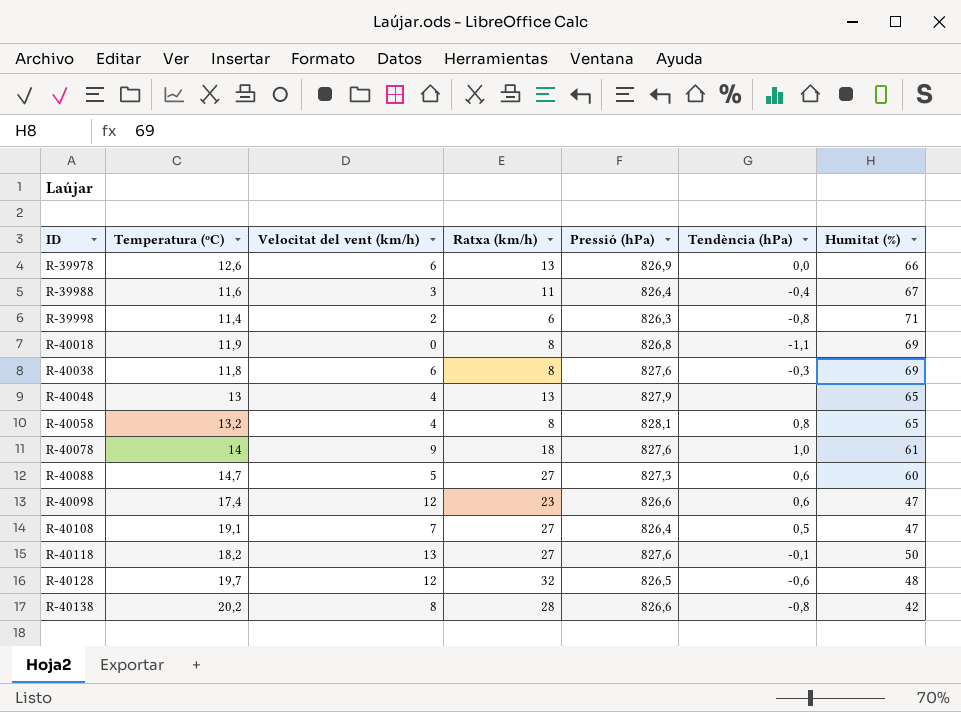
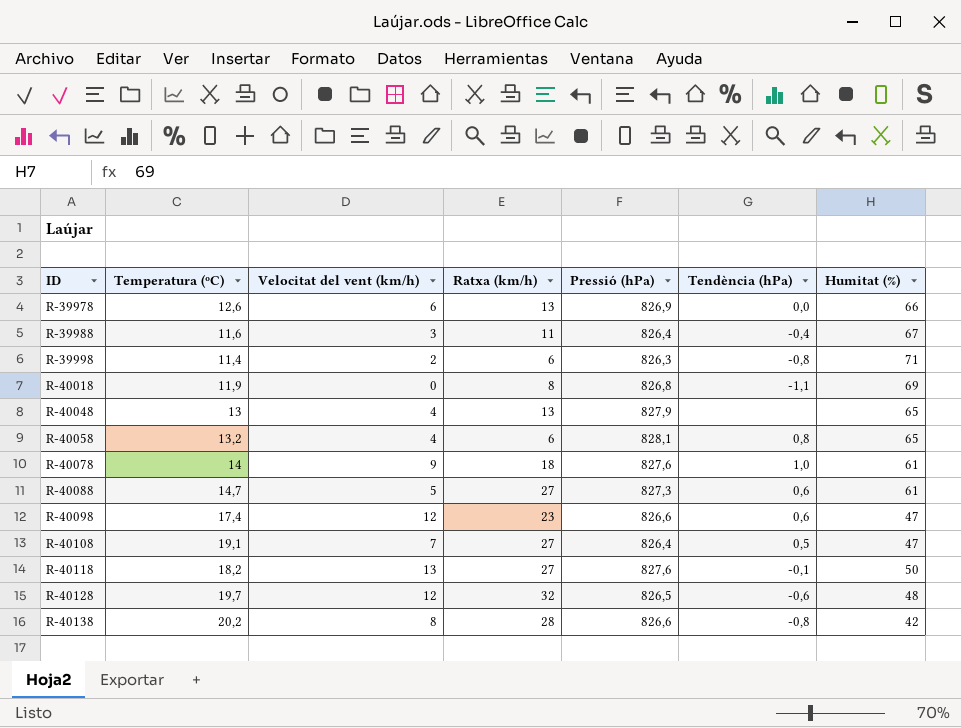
row R-40038: 11,8 | 6 | 8 | 827,6 | -0,3 | 69 -> none
R-40058 | Ratxa (km/h): 8 -> 6
R-40088 | Humitat (%): 60 -> 61

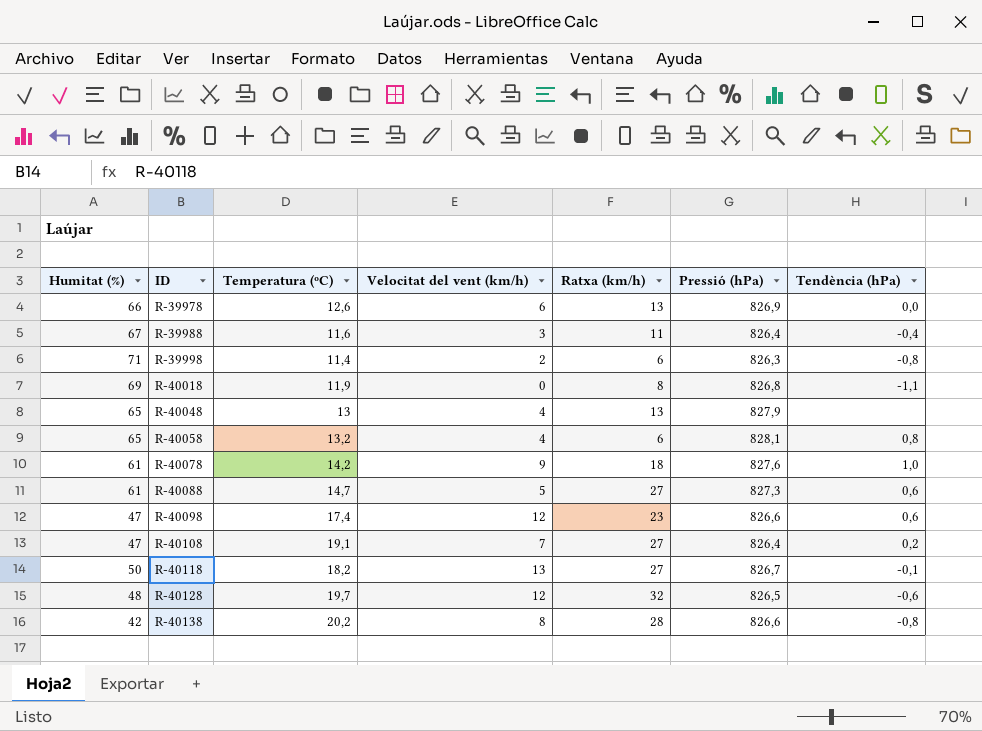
column Humitat (%) | position: 7 -> 1
R-40078 | Temperatura (ºC): 14 -> 14,2
R-40108 | Tendència (hPa): 0,5 -> 0,2
R-40118 | Pressió (hPa): 827,6 -> 826,7

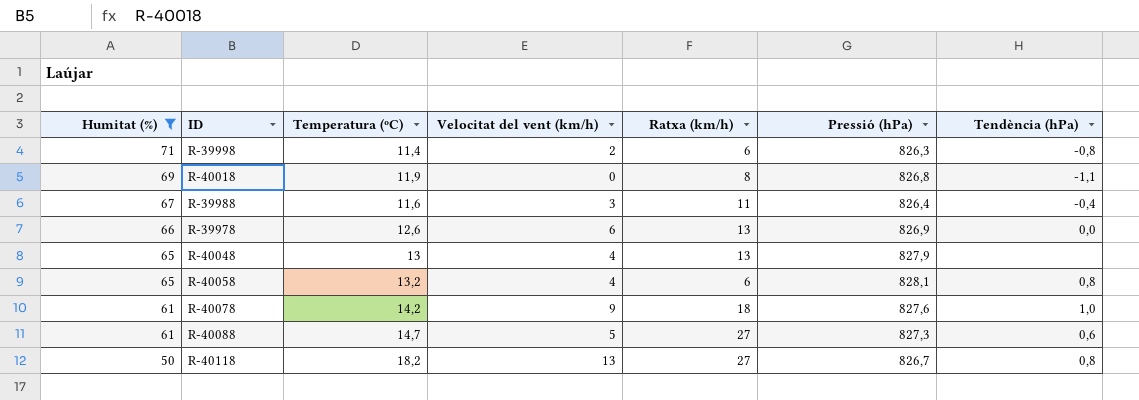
filter: none -> Humitat (%) >= 50
row order: ID ascending -> Humitat (%) descending
R-40118 | Tendència (hPa): -0,1 -> 0,8

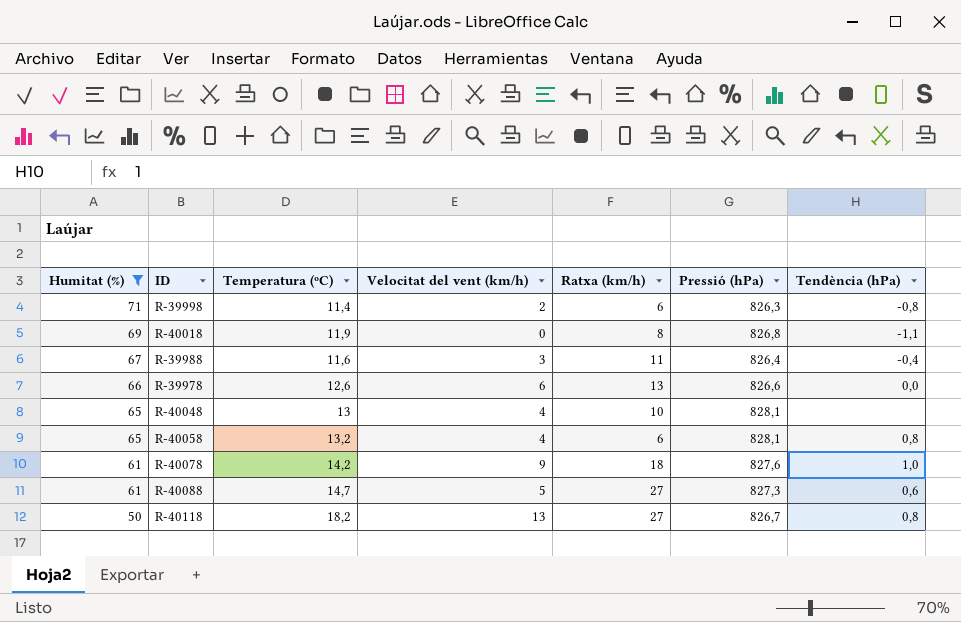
R-39978 | Pressió (hPa): 826,9 -> 826,6
R-40048 | Ratxa (km/h): 13 -> 10
R-40048 | Pressió (hPa): 827,9 -> 828,1

